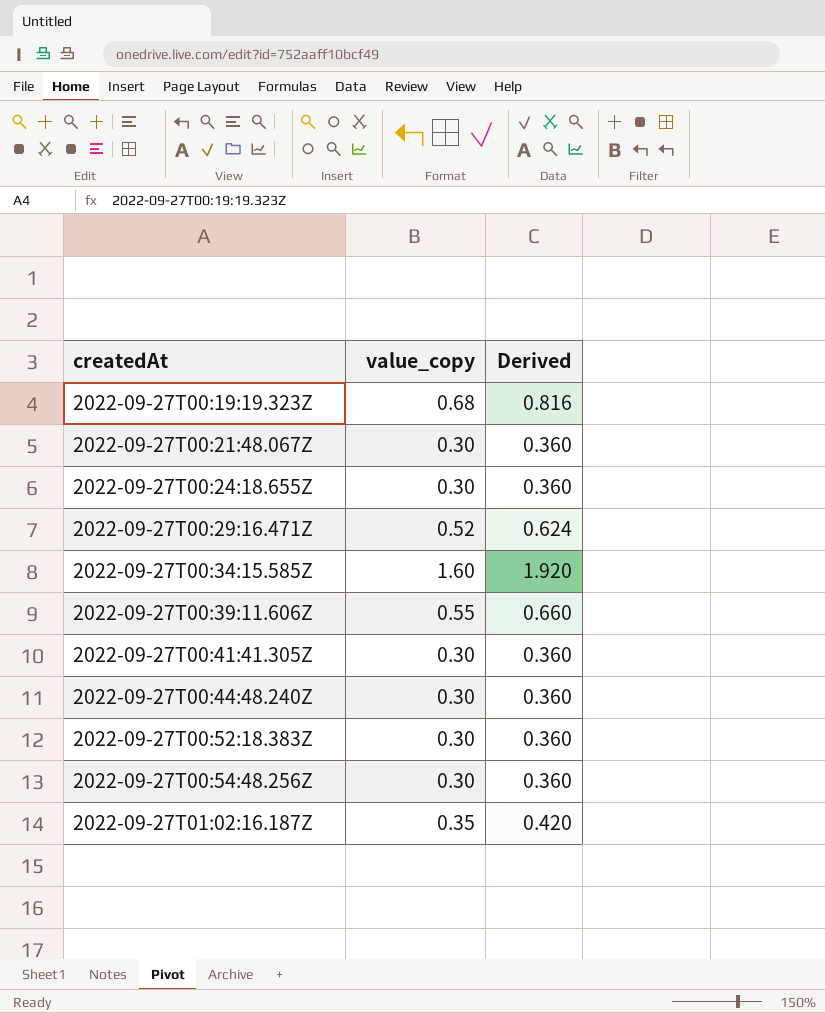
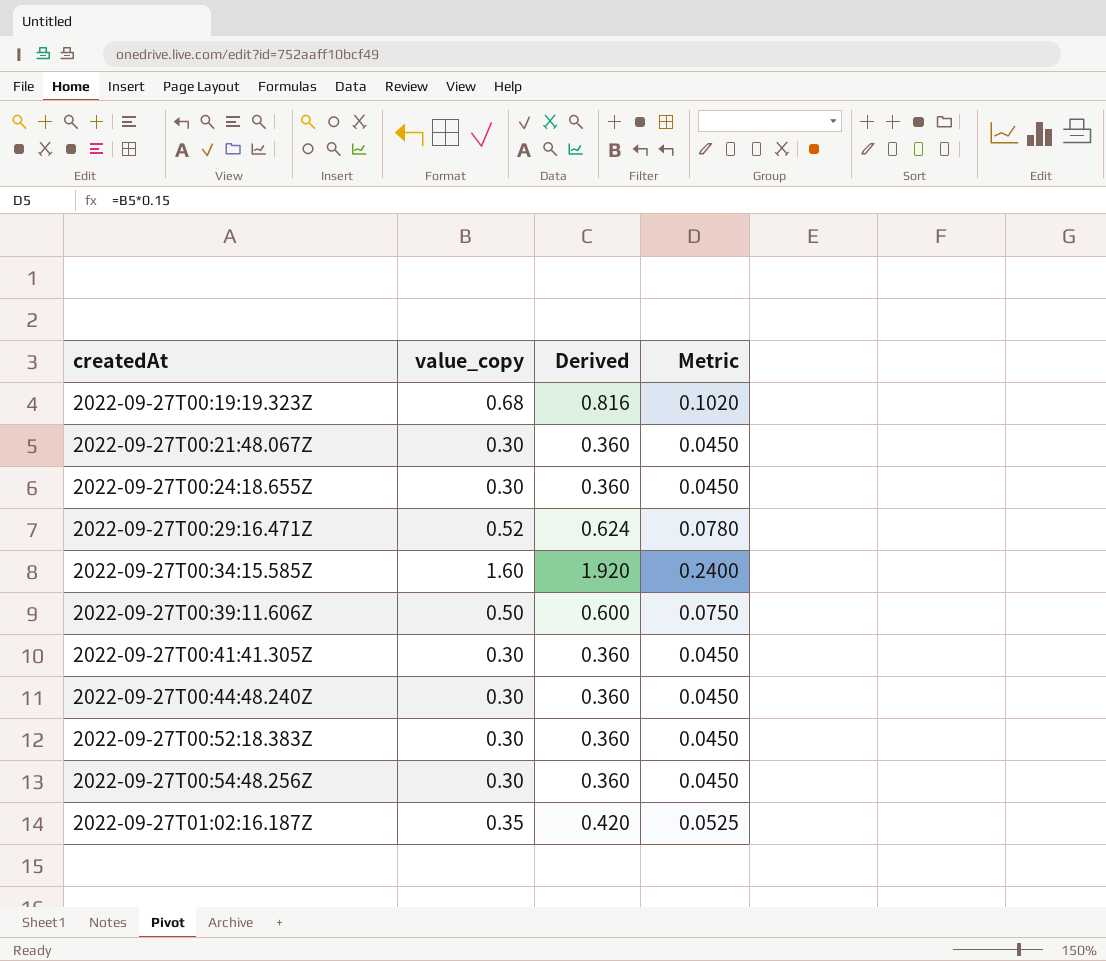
column Metric | formula: none -> [value_copy] * 0.15
2022-09-27T00:39:11.606Z | value_copy: 0.55 -> 0.50
2022-09-27T00:39:11.606Z | Derived: 0.660 -> 0.600

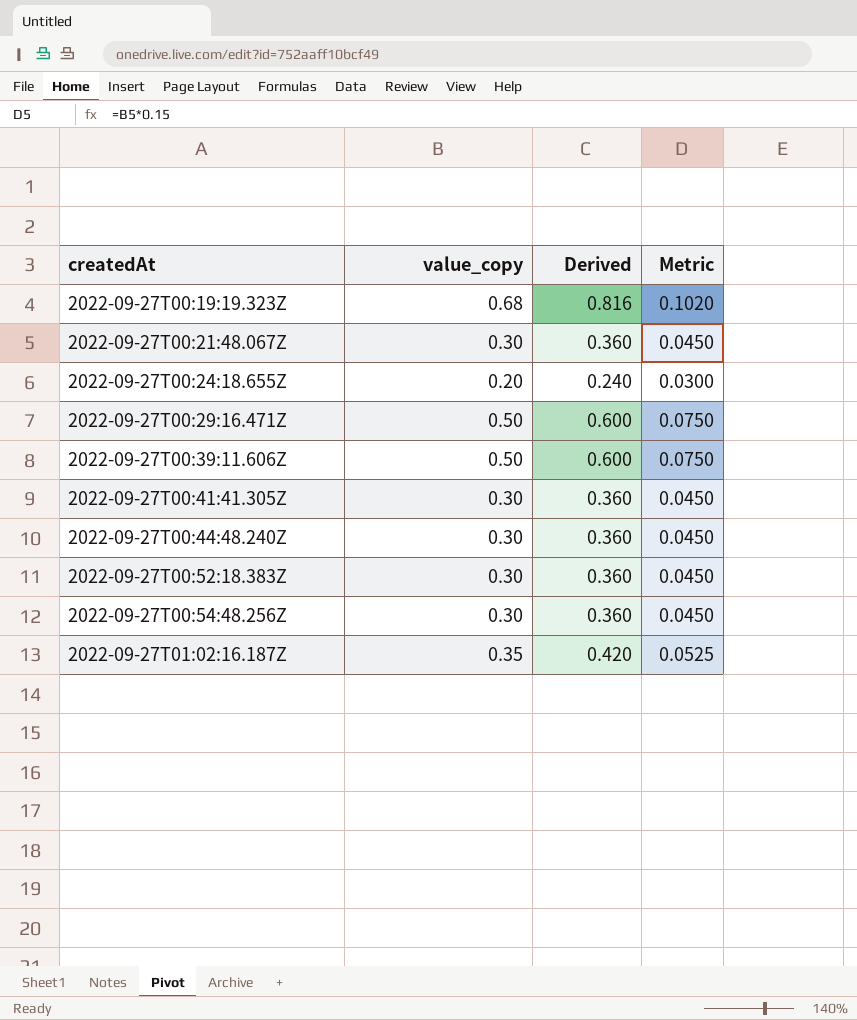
row 2022-09-27T00:34:15.585Z: 1.60 | 1.920 | 0.2400 -> none
2022-09-27T00:24:18.655Z | value_copy: 0.30 -> 0.20
2022-09-27T00:24:18.655Z | Derived: 0.360 -> 0.240
2022-09-27T00:24:18.655Z | Metric: 0.0450 -> 0.0300
2022-09-27T00:29:16.471Z | value_copy: 0.52 -> 0.50
2022-09-27T00:29:16.471Z | Derived: 0.624 -> 0.600
2022-09-27T00:29:16.471Z | Metric: 0.0780 -> 0.0750

